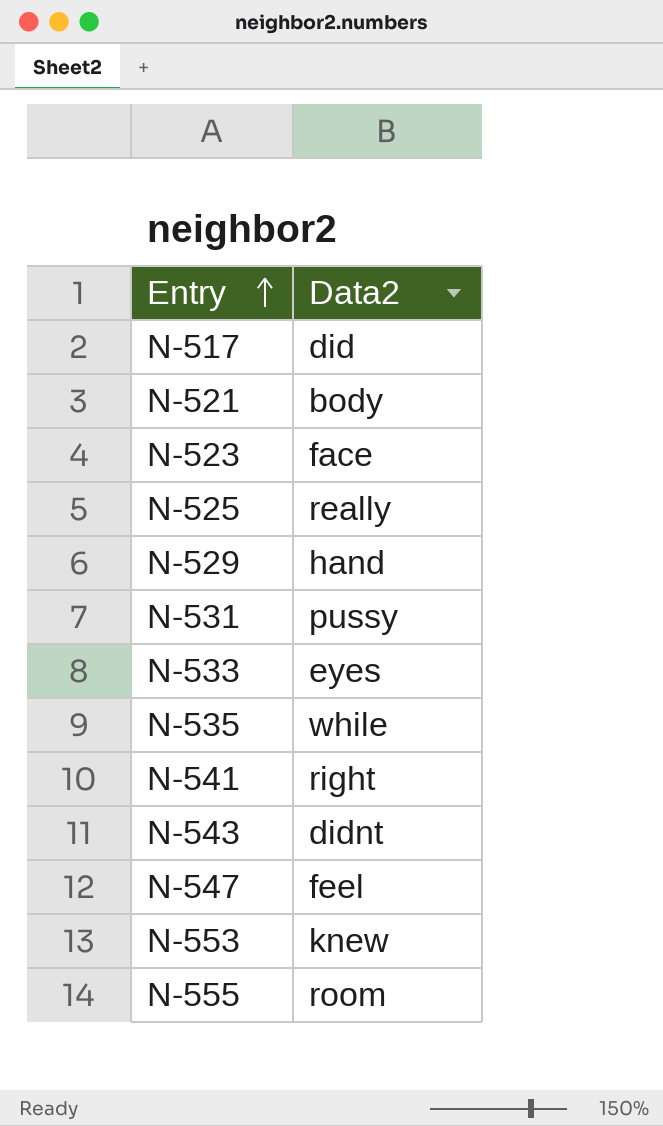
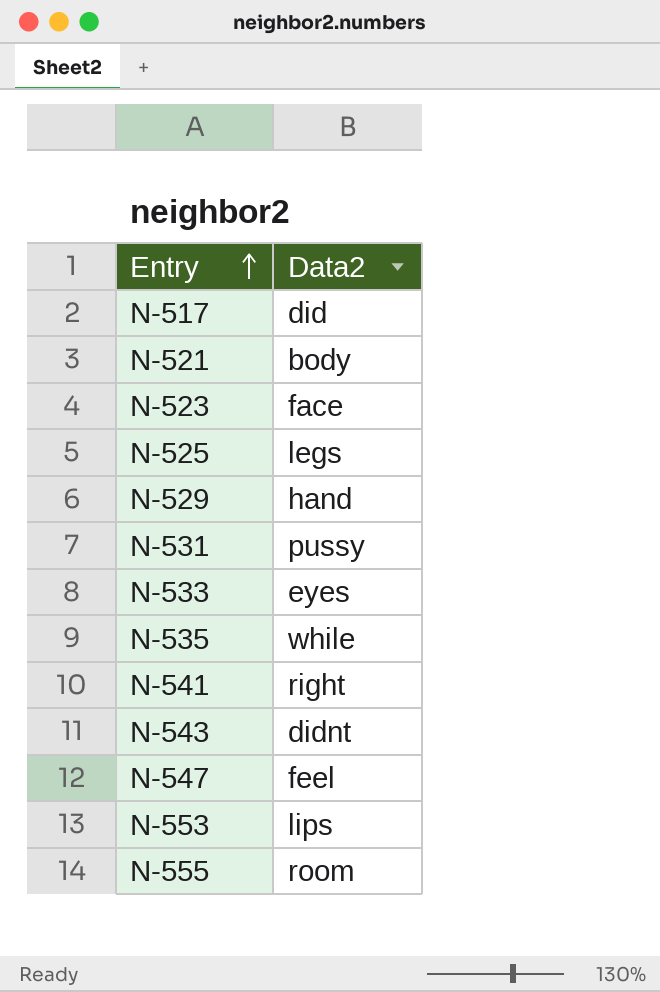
N-525 | Data2: really -> legs
N-553 | Data2: knew -> lips

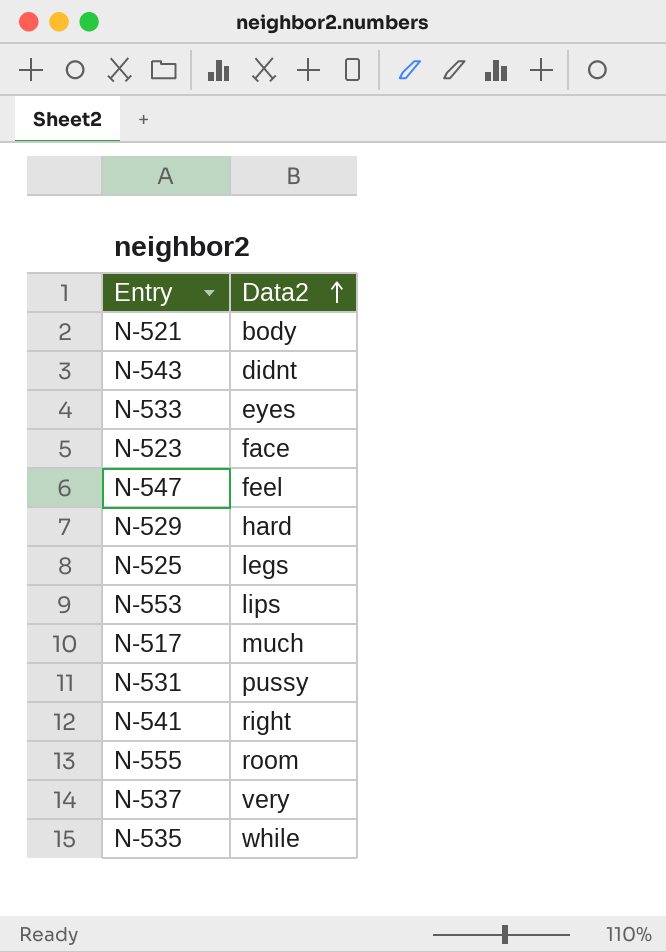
row order: Entry ascending -> Data2 ascending
N-529 | Data2: hand -> hard
N-517 | Data2: did -> much
row N-537: none -> very

